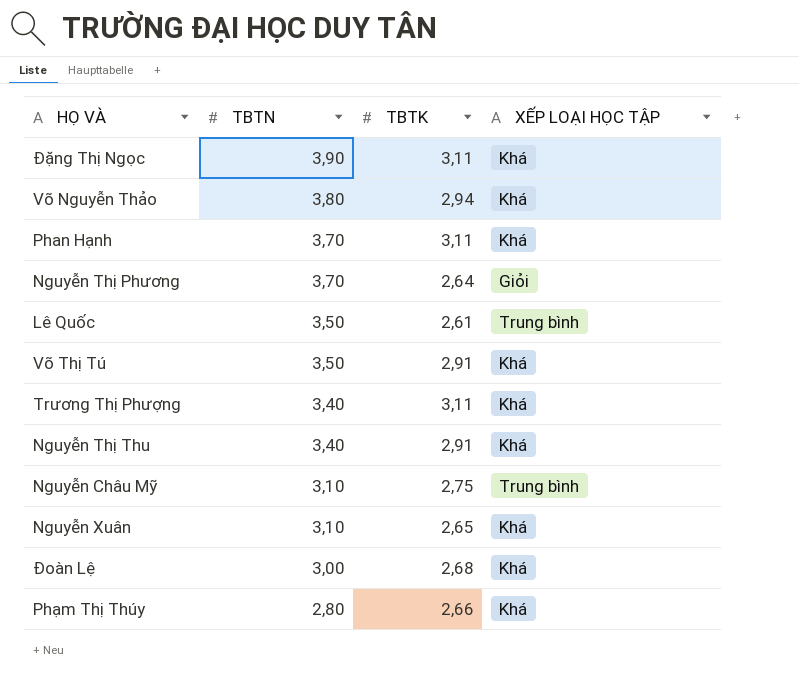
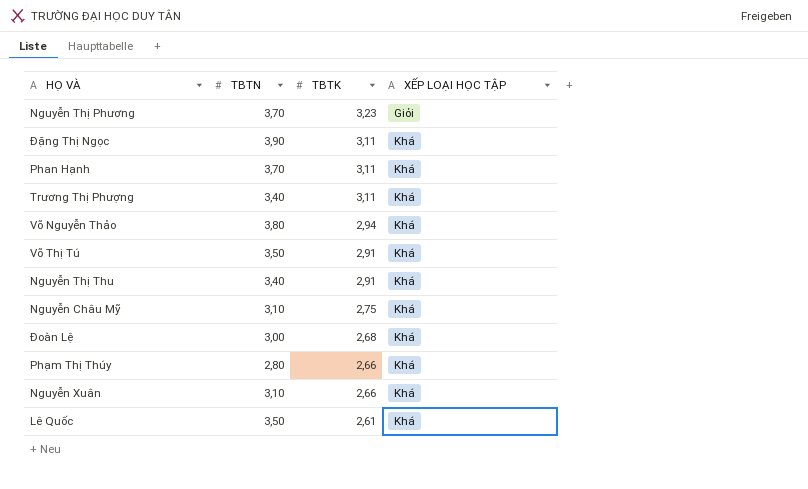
row order: TBTN descending -> TBTK descending
Nguyễn Thị Phương | TBTK: 2,64 -> 3,23
Nguyễn Châu Mỹ | XẾP LOẠI HỌC TẬP: Trung bình -> Khá
Nguyễn Xuân | TBTK: 2,65 -> 2,66
Lê Quốc | XẾP LOẠI HỌC TẬP: Trung bình -> Khá

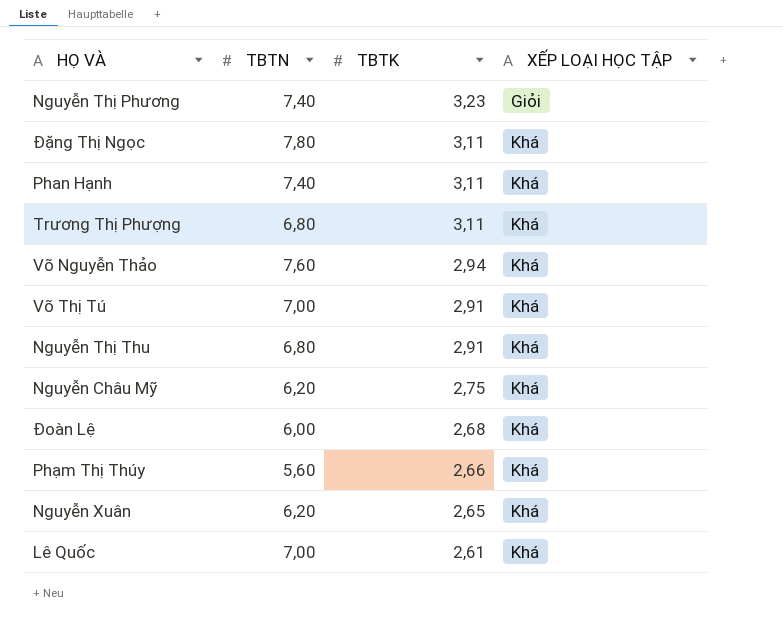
Nguyễn Thị Phương | TBTN: 3,70 -> 7,40
Đặng Thị Ngọc | TBTN: 3,90 -> 7,80
Phan Hạnh | TBTN: 3,70 -> 7,40
Trương Thị Phượng | TBTN: 3,40 -> 6,80
Võ Nguyễn Thảo | TBTN: 3,80 -> 7,60
Võ Thị Tú | TBTN: 3,50 -> 7,00
Nguyễn Thị Thu | TBTN: 3,40 -> 6,80
Nguyễn Châu Mỹ | TBTN: 3,10 -> 6,20
Đoàn Lệ | TBTN: 3,00 -> 6,00
Phạm Thị Thúy | TBTN: 2,80 -> 5,60
Nguyễn Xuân | TBTN: 3,10 -> 6,20
Nguyễn Xuân | TBTK: 2,66 -> 2,65
Lê Quốc | TBTN: 3,50 -> 7,00

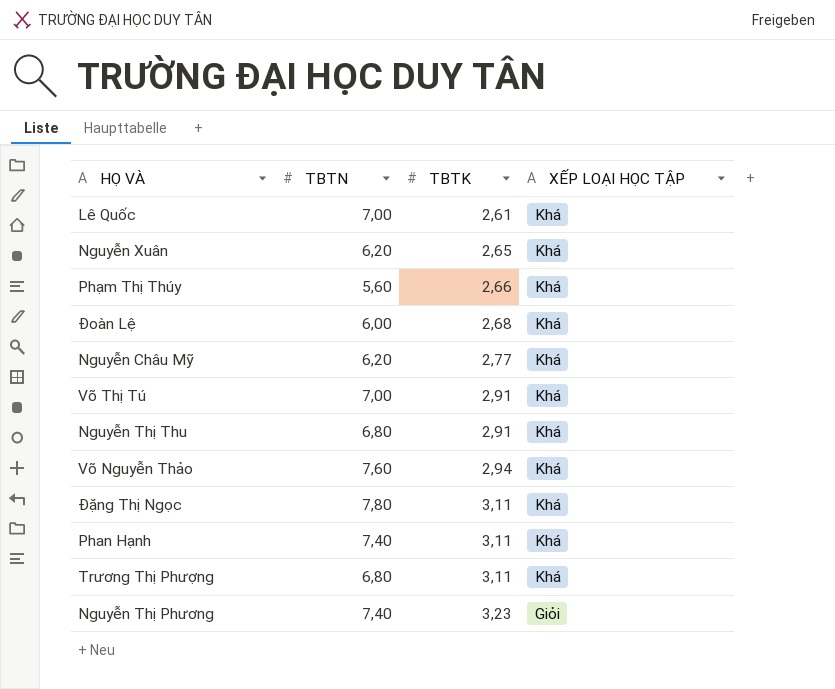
row order: TBTK descending -> TBTK ascending
Nguyễn Châu Mỹ | TBTK: 2,75 -> 2,77

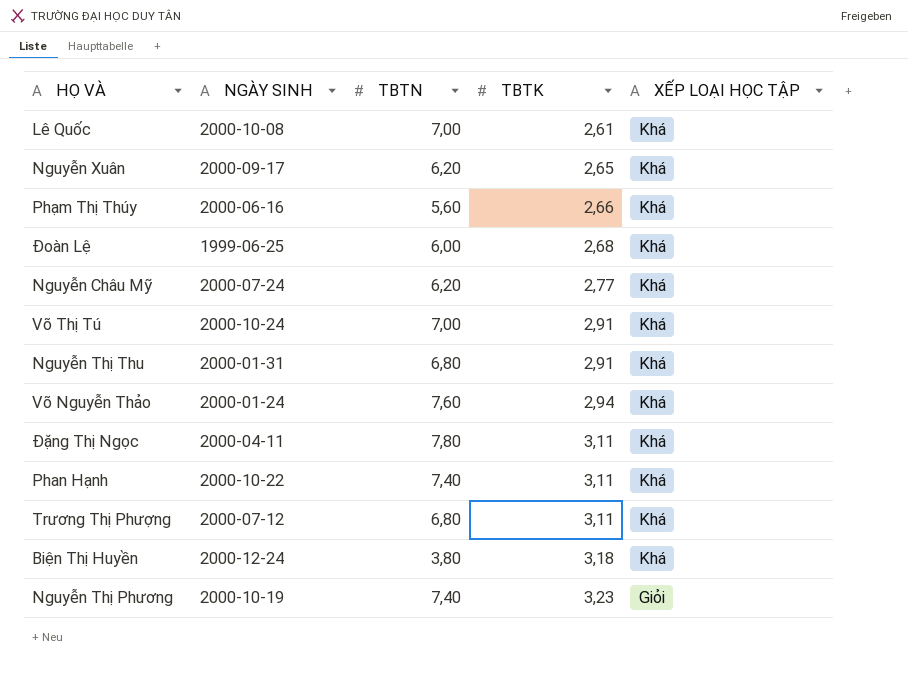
column NGÀY SINH | position: none -> 2
row Biện Thị Huyền: none -> 2000-12-24 | 3,80 | 3,18 | Khá

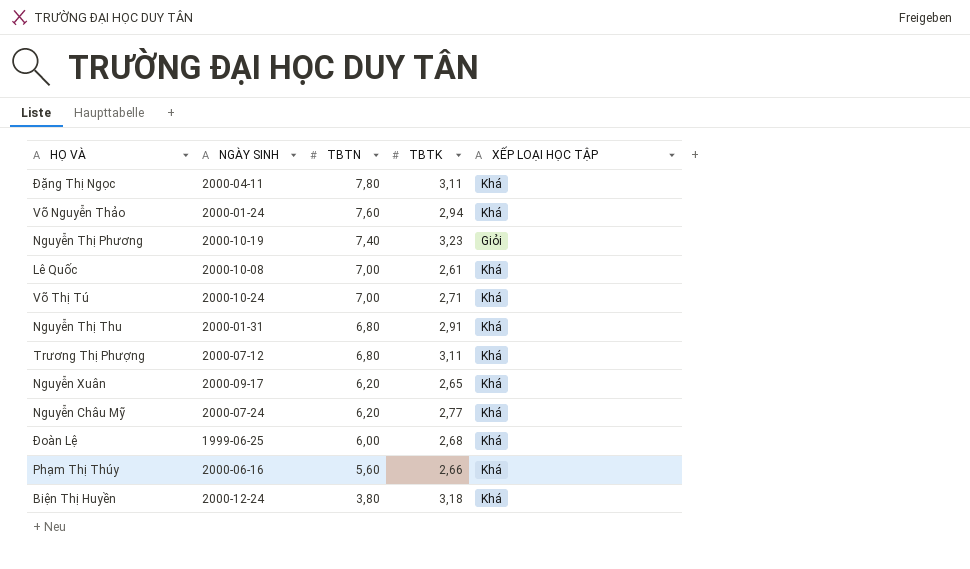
row order: TBTK ascending -> TBTN descending
row Phan Hạnh: 2000-10-22 | 7,40 | 3,11 | Khá -> none
Võ Thị Tú | TBTK: 2,91 -> 2,71

